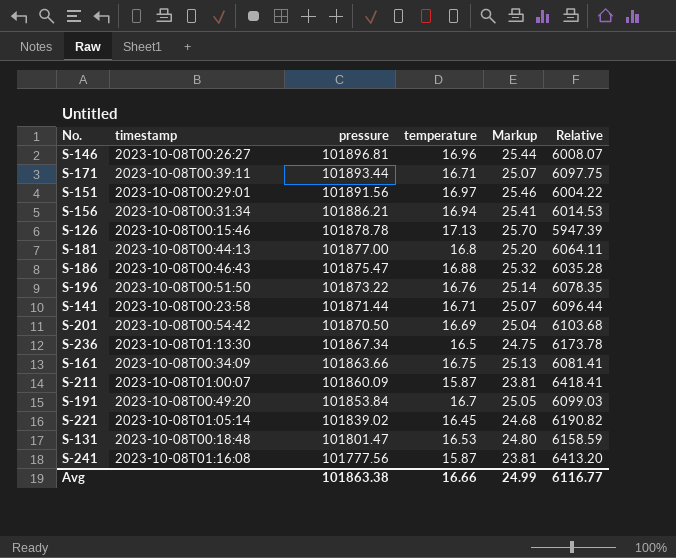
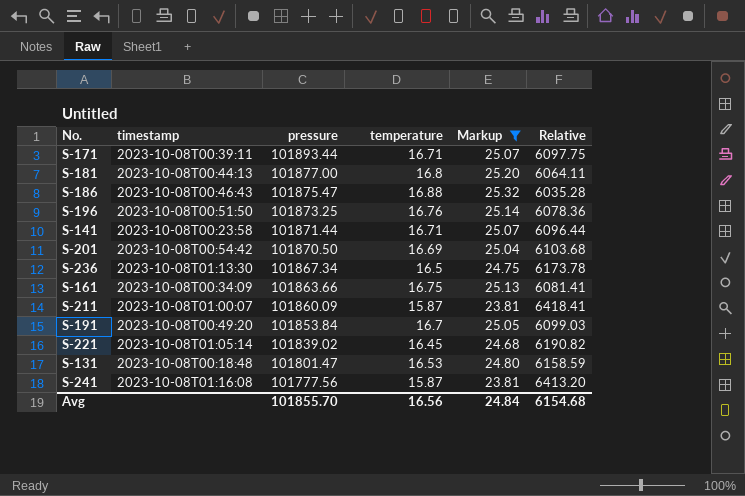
filter: none -> Markup <= 25.32
S-196 | pressure: 101873.22 -> 101873.25
S-196 | Relative: 6078.35 -> 6078.36
Avg | pressure: 101863.38 -> 101855.70
Avg | temperature: 16.66 -> 16.56
Avg | Markup: 24.99 -> 24.84
Avg | Relative: 6116.77 -> 6154.68

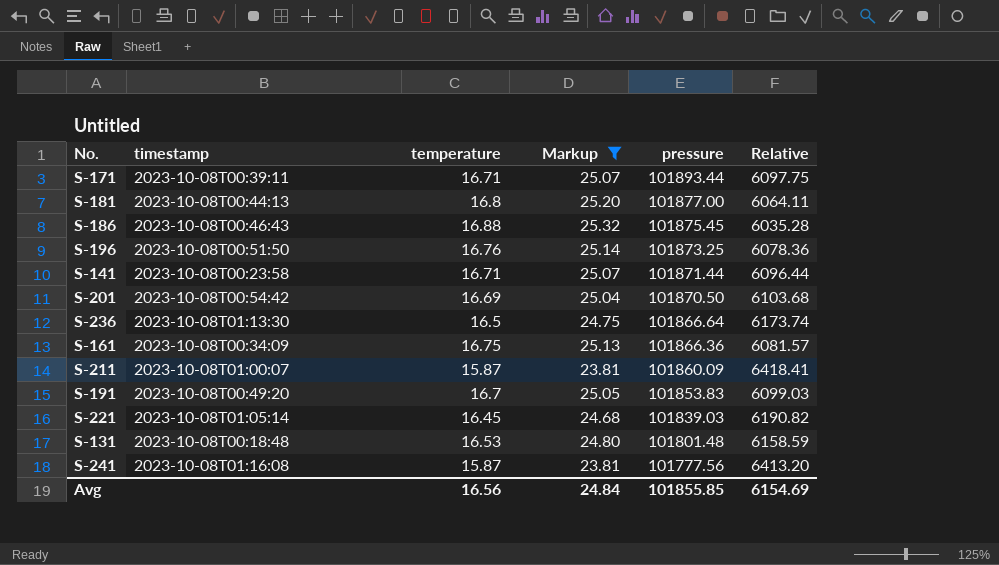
column pressure | position: 3 -> 5
S-186 | pressure: 101875.47 -> 101875.45
S-236 | pressure: 101867.34 -> 101866.64
S-236 | Relative: 6173.78 -> 6173.74
S-161 | pressure: 101863.66 -> 101866.36
S-161 | Relative: 6081.41 -> 6081.57
S-191 | pressure: 101853.84 -> 101853.83
S-221 | pressure: 101839.02 -> 101839.03
S-131 | pressure: 101801.47 -> 101801.48
Avg | pressure: 101855.70 -> 101855.85
Avg | Relative: 6154.68 -> 6154.69

